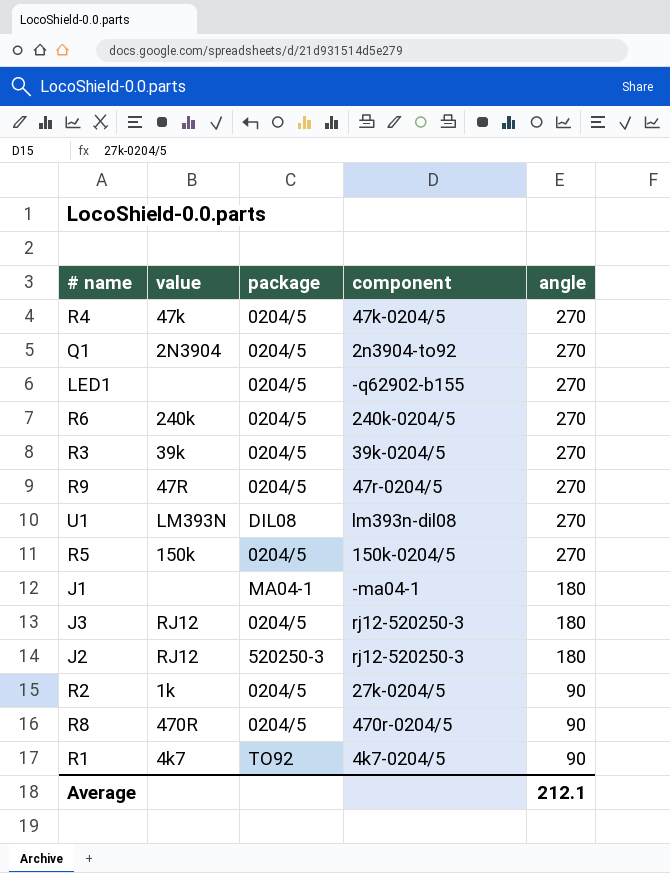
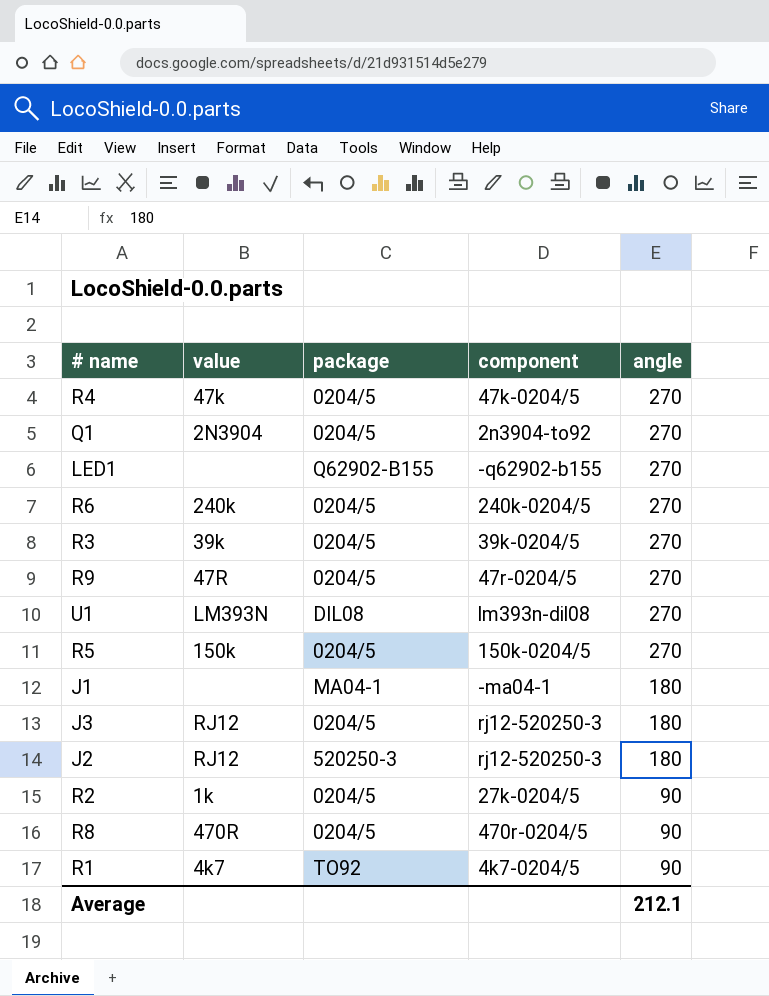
LED1 | package: 0204/5 -> Q62902-B155

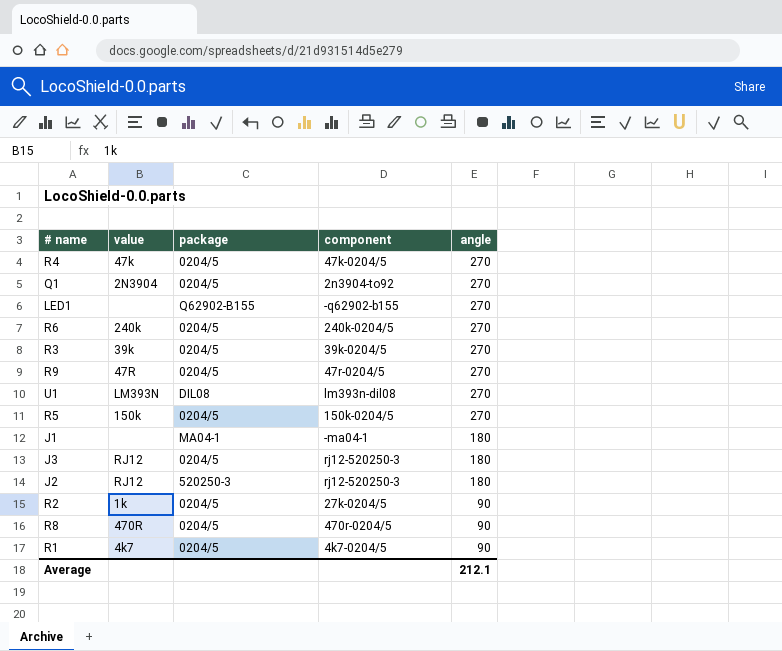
R1 | package: TO92 -> 0204/5

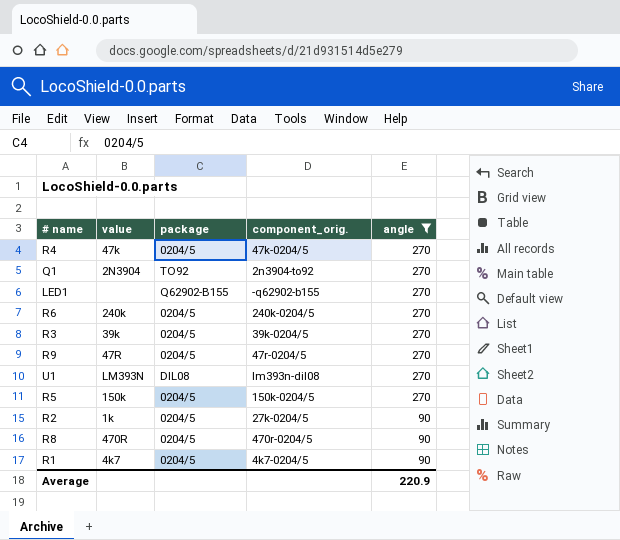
filter: none -> angle != 180
column name: component -> component_orig.
Q1 | package: 0204/5 -> TO92
Average | angle: 212.1 -> 220.9

